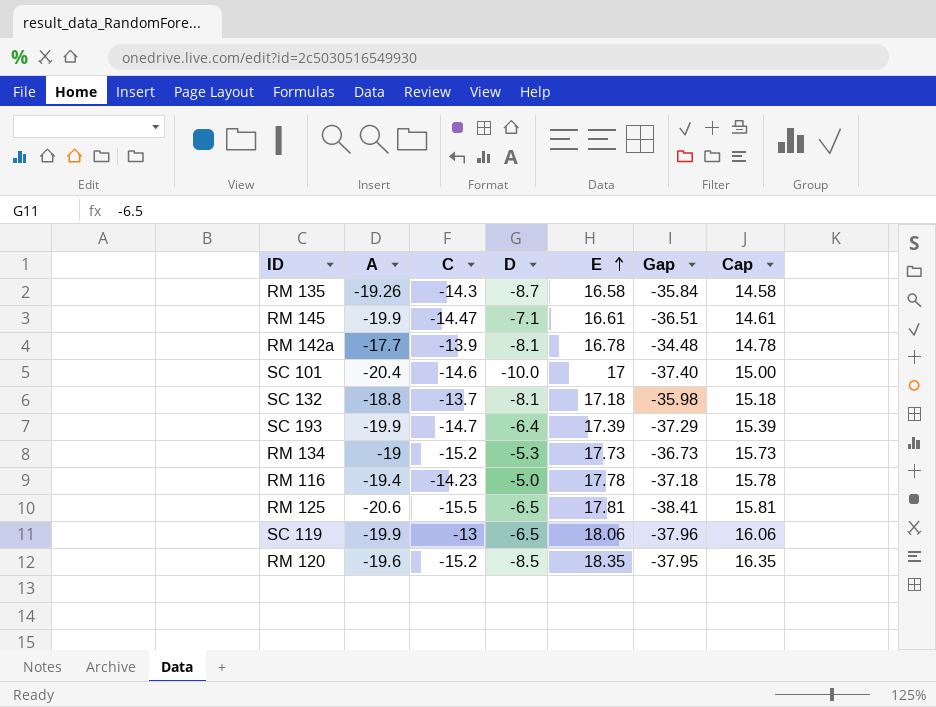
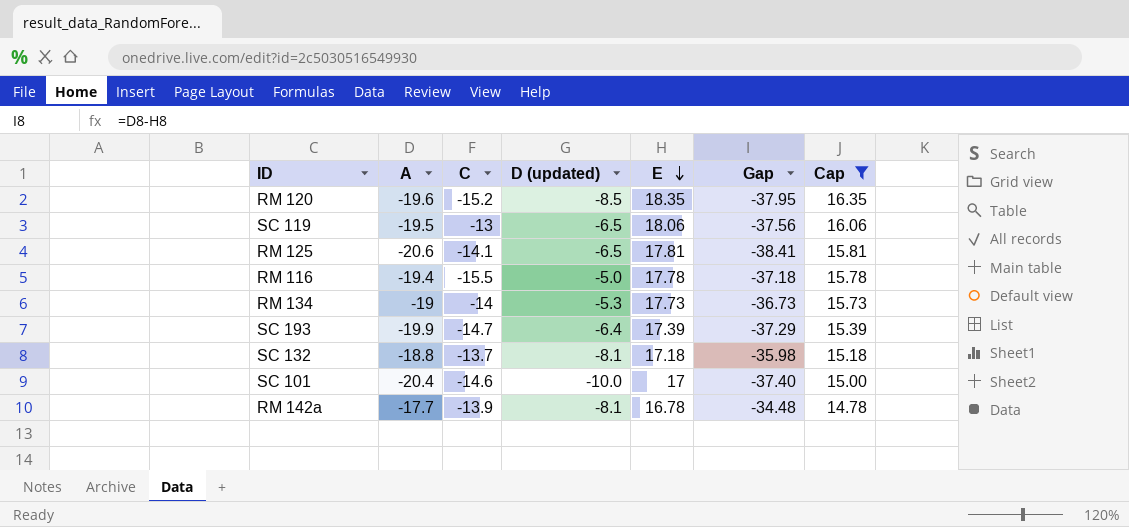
filter: none -> Cap >= 14.78
row order: E ascending -> E descending
column name: D -> D (updated)
SC 119 | A: -19.9 -> -19.5
SC 119 | Gap: -37.96 -> -37.56
RM 125 | C: -15.5 -> -14.1
RM 116 | C: -14.23 -> -15.5
RM 134 | C: -15.2 -> -14

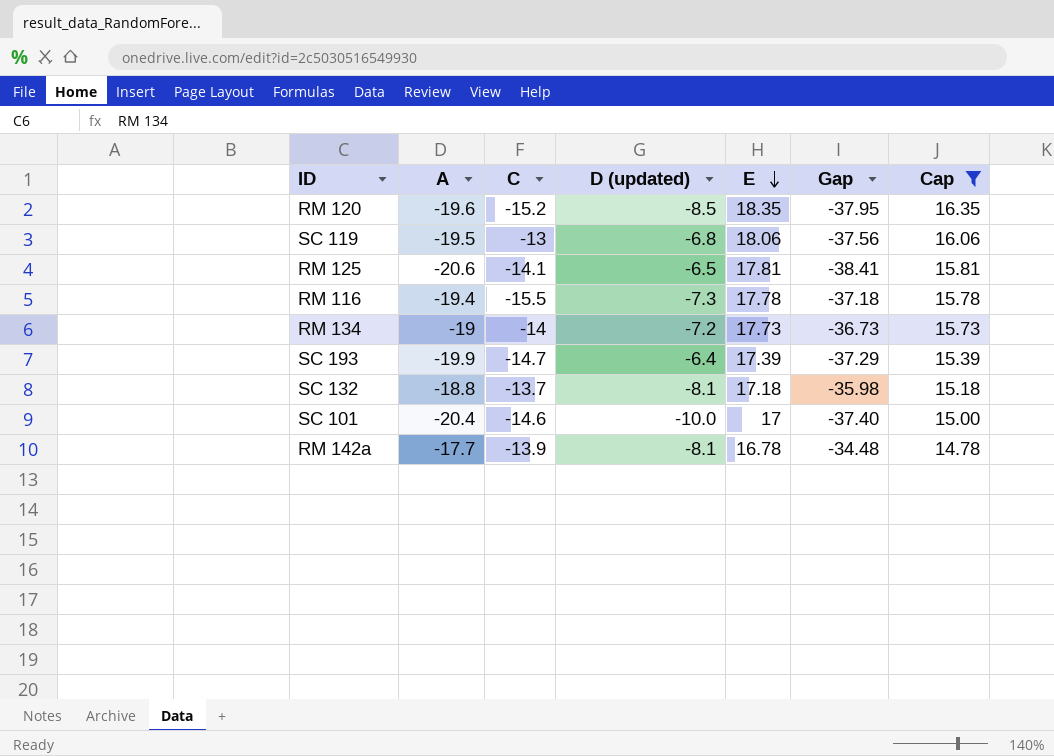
SC 119 | D (updated): -6.5 -> -6.8
RM 116 | D (updated): -5.0 -> -7.3
RM 134 | D (updated): -5.3 -> -7.2

